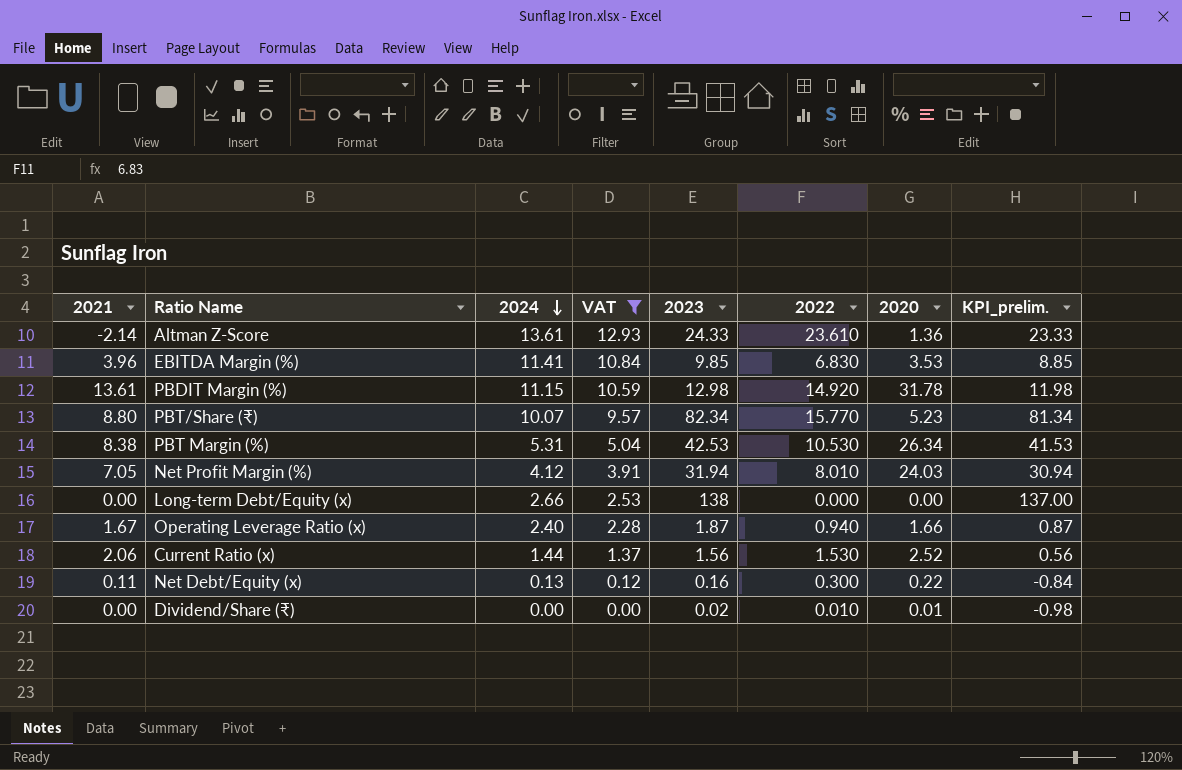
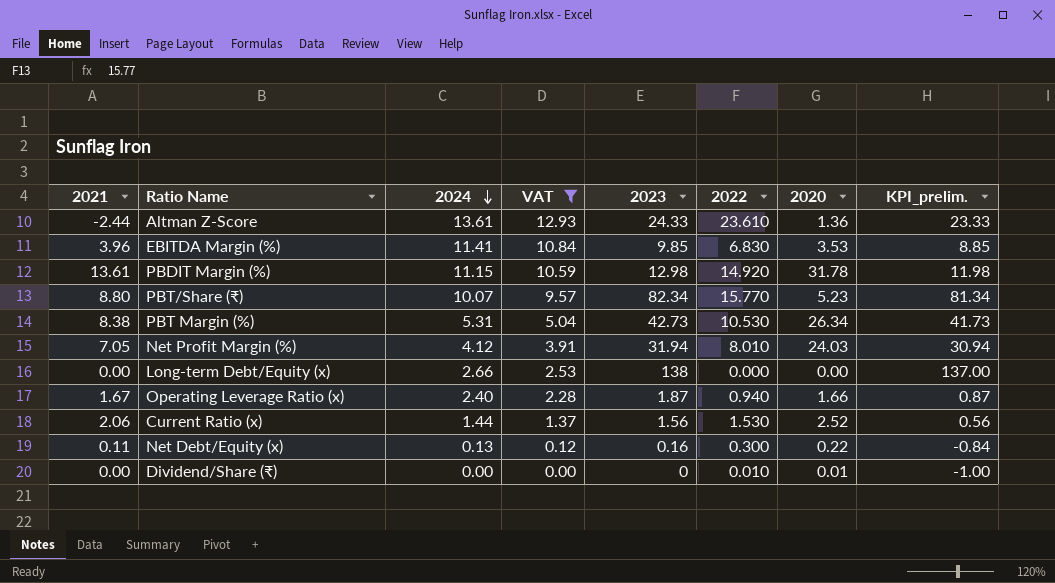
Altman Z-Score | 2021: -2.14 -> -2.44
PBT Margin (%) | 2023: 42.53 -> 42.73
PBT Margin (%) | KPI_prelim.: 41.53 -> 41.73
Dividend/Share (₹) | 2023: 0.02 -> 0
Dividend/Share (₹) | KPI_prelim.: -0.98 -> -1.00

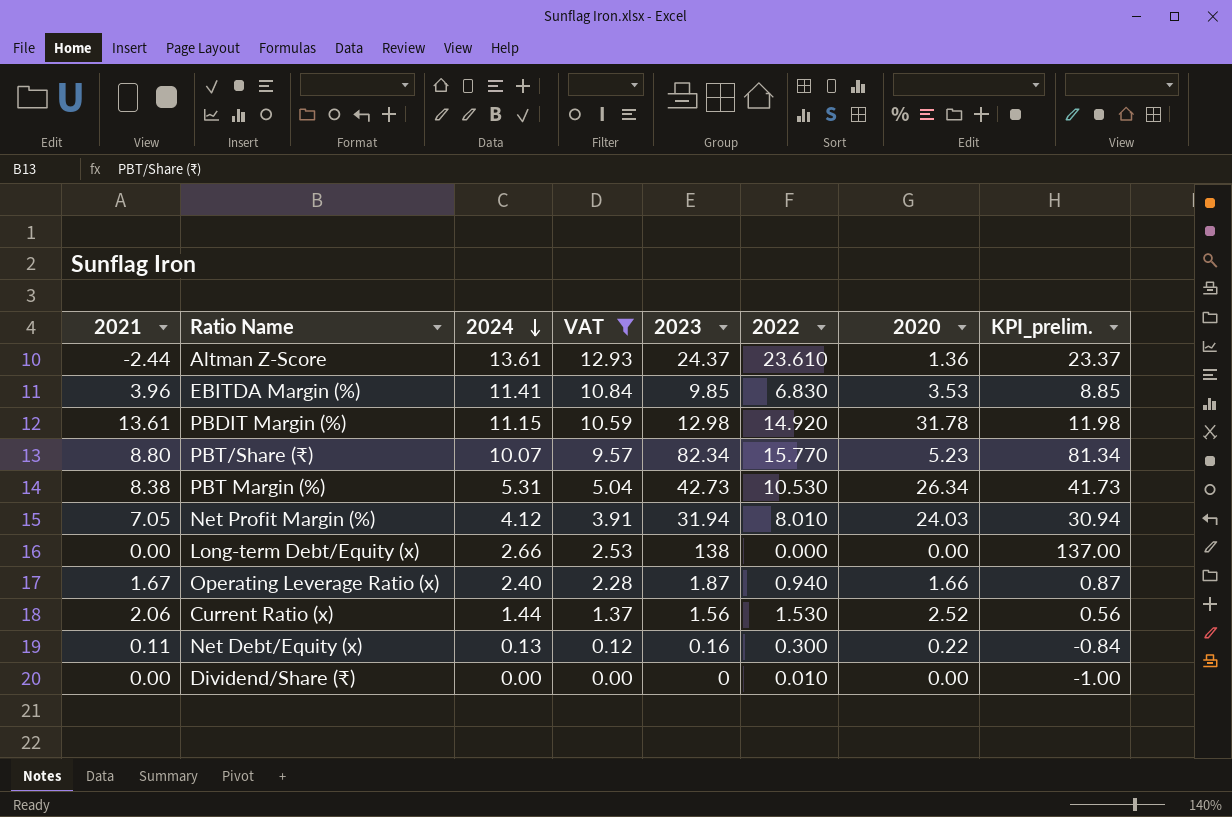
Altman Z-Score | 2023: 24.33 -> 24.37
Altman Z-Score | KPI_prelim.: 23.33 -> 23.37
Dividend/Share (₹) | 2020: 0.01 -> 0.00

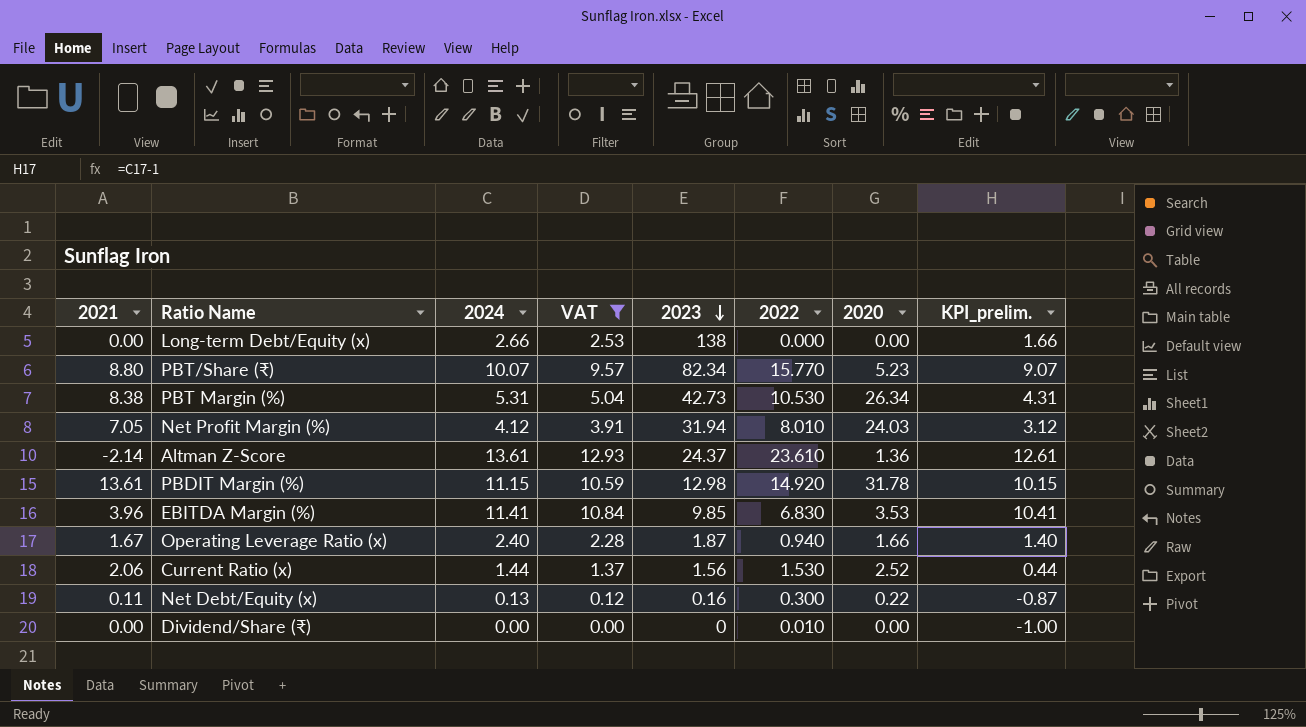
row order: 2024 descending -> 2023 descending
column KPI_prelim. | formula: [2023] - 1 -> [2024] - 1
Altman Z-Score | 2021: -2.44 -> -2.14

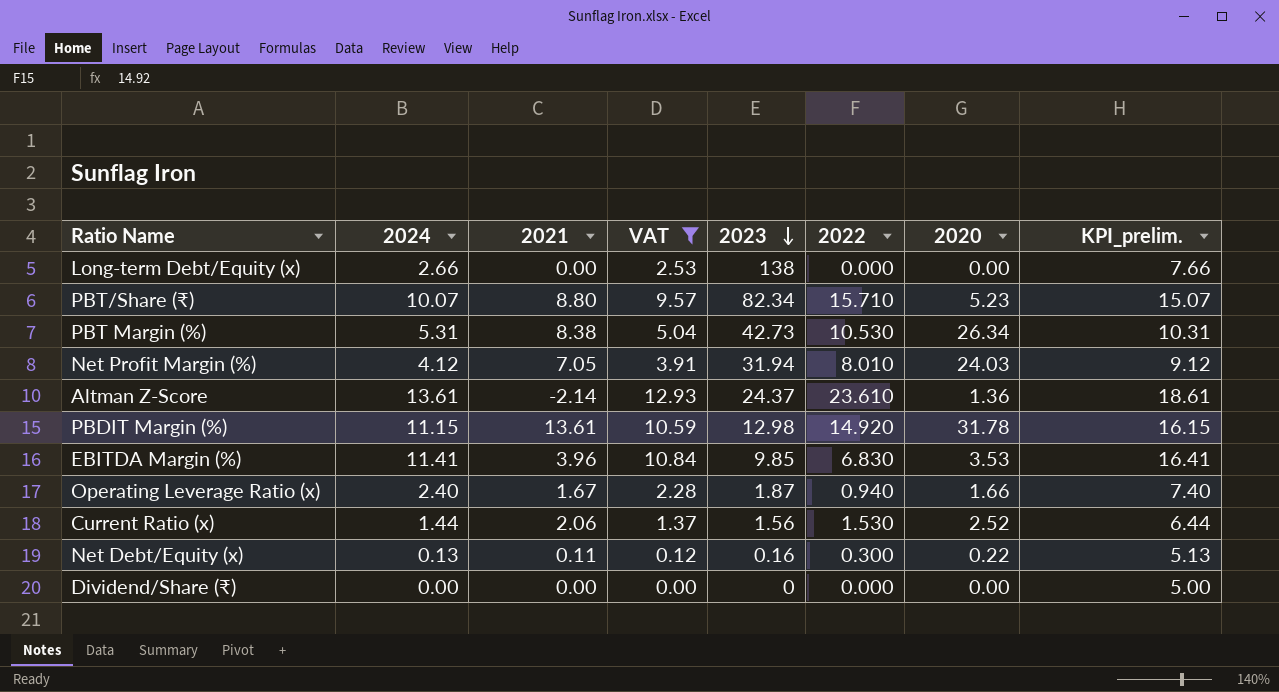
column 2021 | position: 1 -> 3
column KPI_prelim. | formula: [2024] - 1 -> [2024] + 5
PBT/Share (₹) | 2022: 15.770 -> 15.710
Dividend/Share (₹) | 2022: 0.010 -> 0.000

